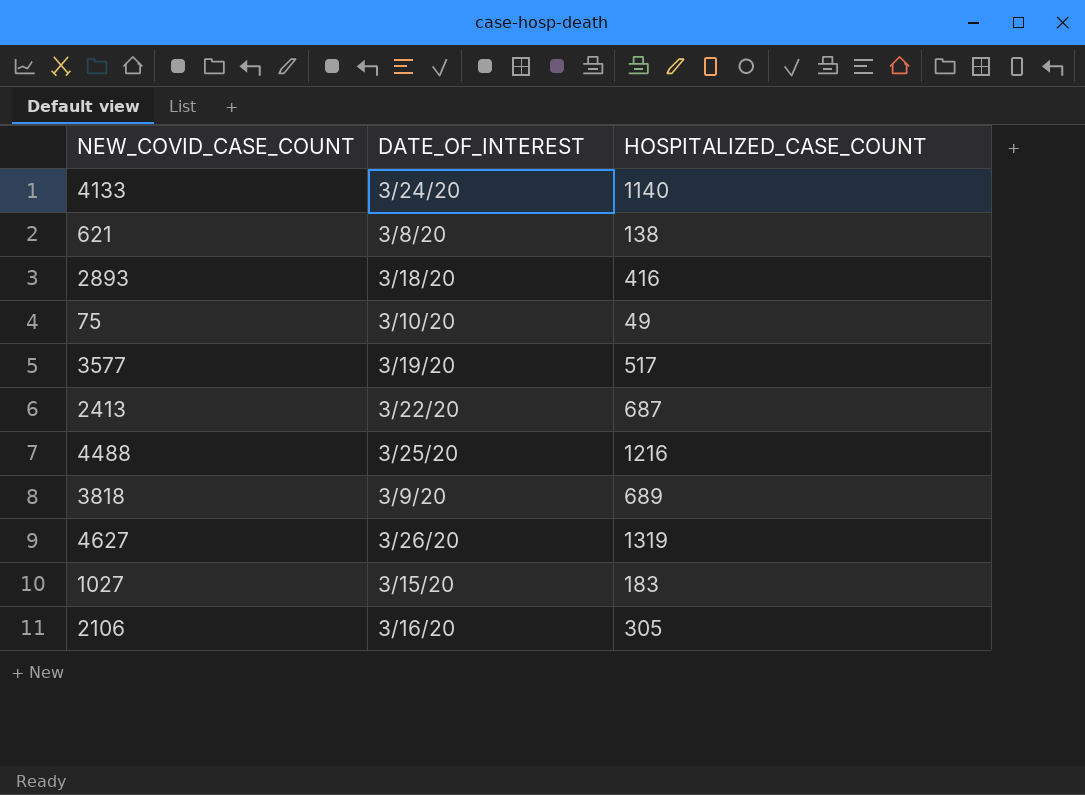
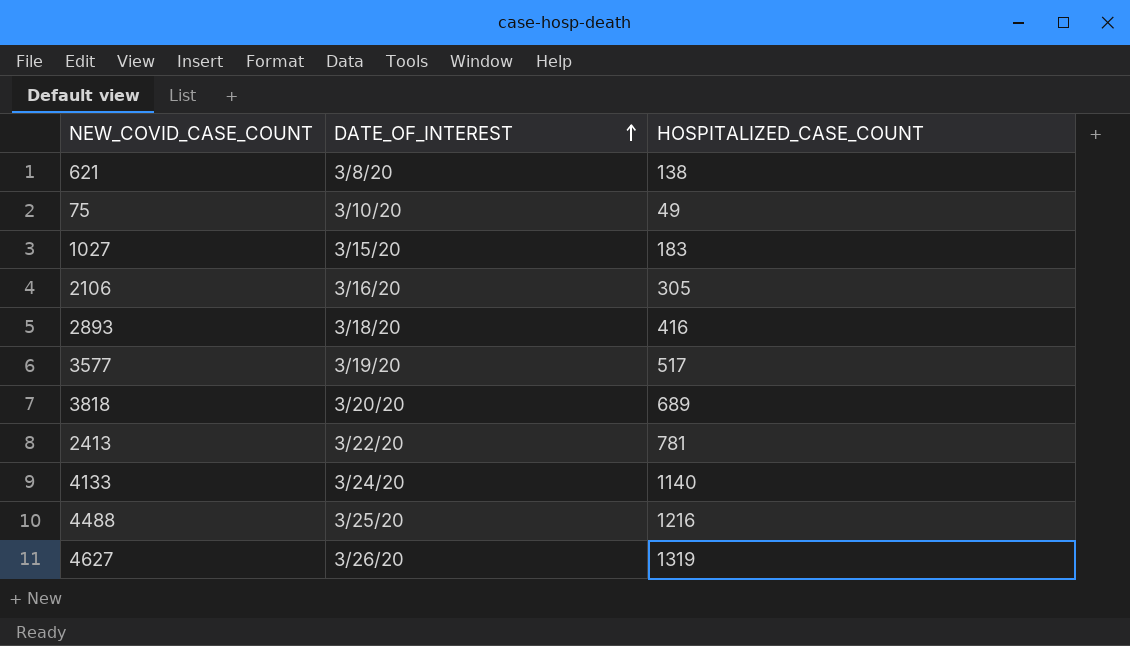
row order: none -> DATE_OF_INTEREST ascending
3818 | DATE_OF_INTEREST: 3/9/20 -> 3/20/20
2413 | HOSPITALIZED_CASE_COUNT: 687 -> 781

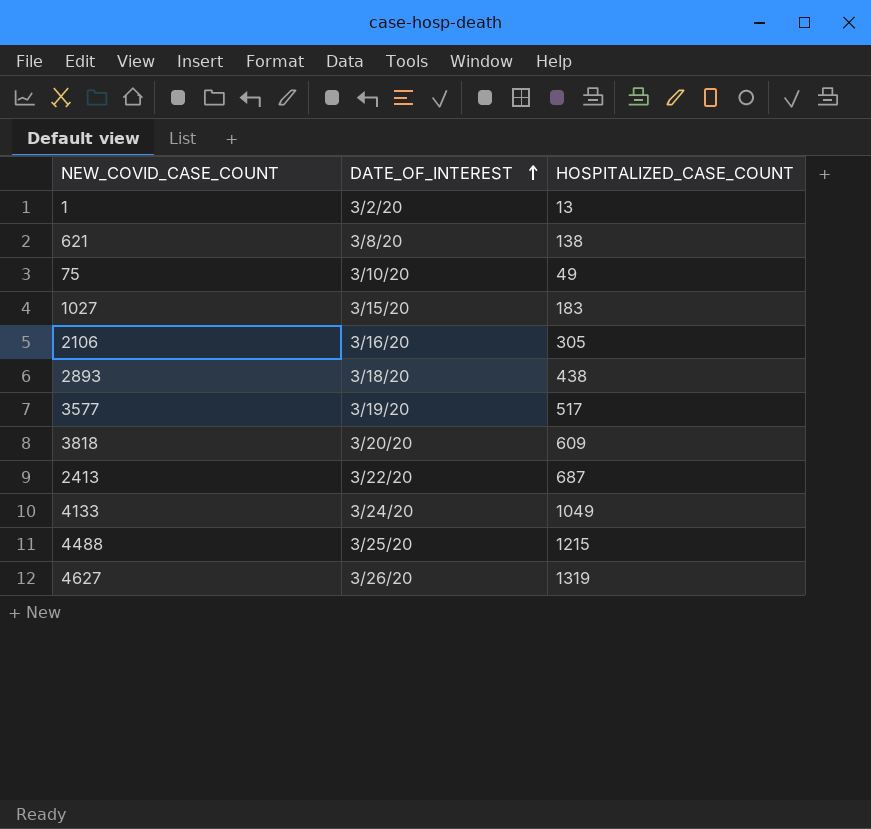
row 1: none -> 3/2/20 | 13
2893 | HOSPITALIZED_CASE_COUNT: 416 -> 438
3818 | HOSPITALIZED_CASE_COUNT: 689 -> 609
2413 | HOSPITALIZED_CASE_COUNT: 781 -> 687
4133 | HOSPITALIZED_CASE_COUNT: 1140 -> 1049
4488 | HOSPITALIZED_CASE_COUNT: 1216 -> 1215

